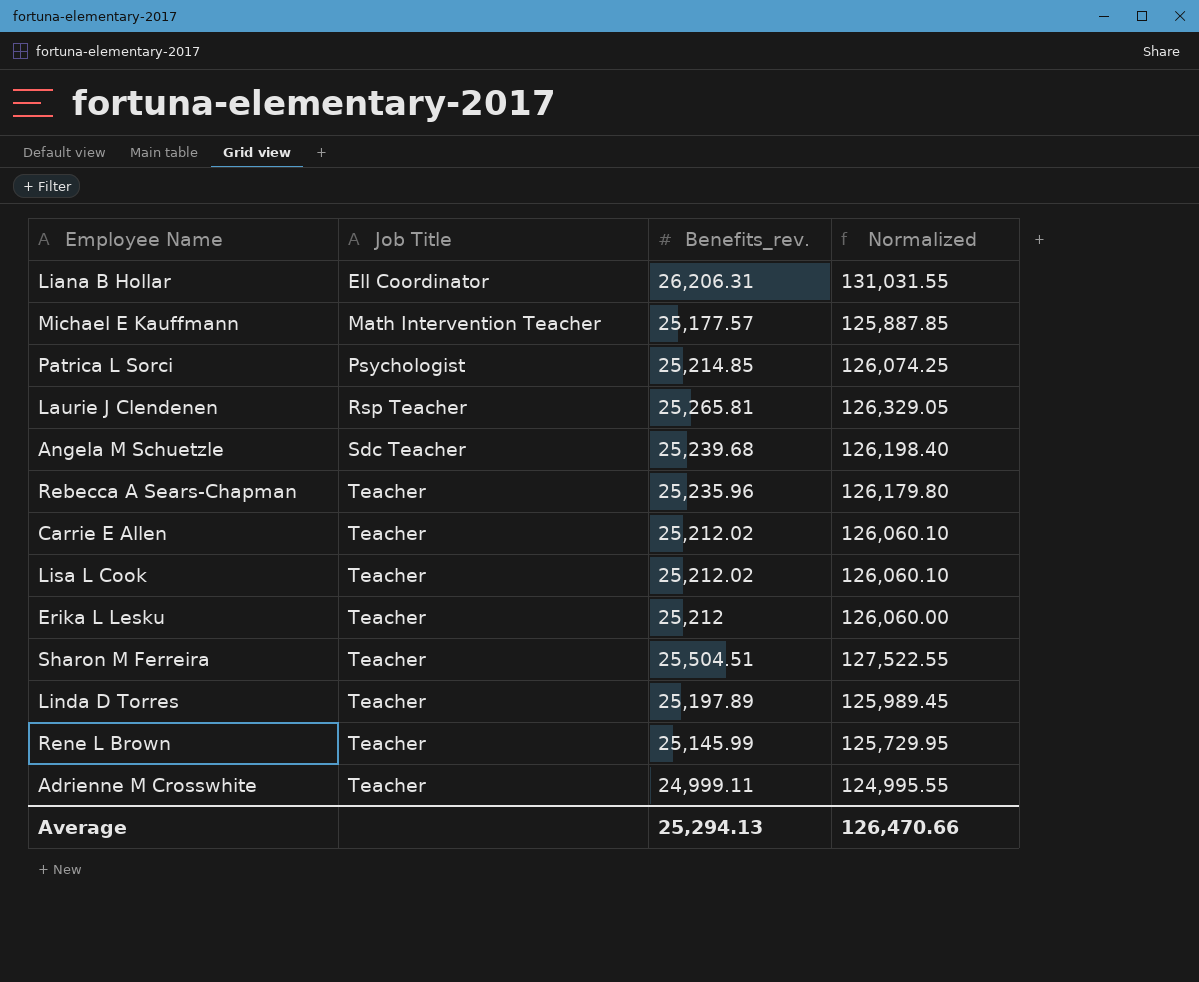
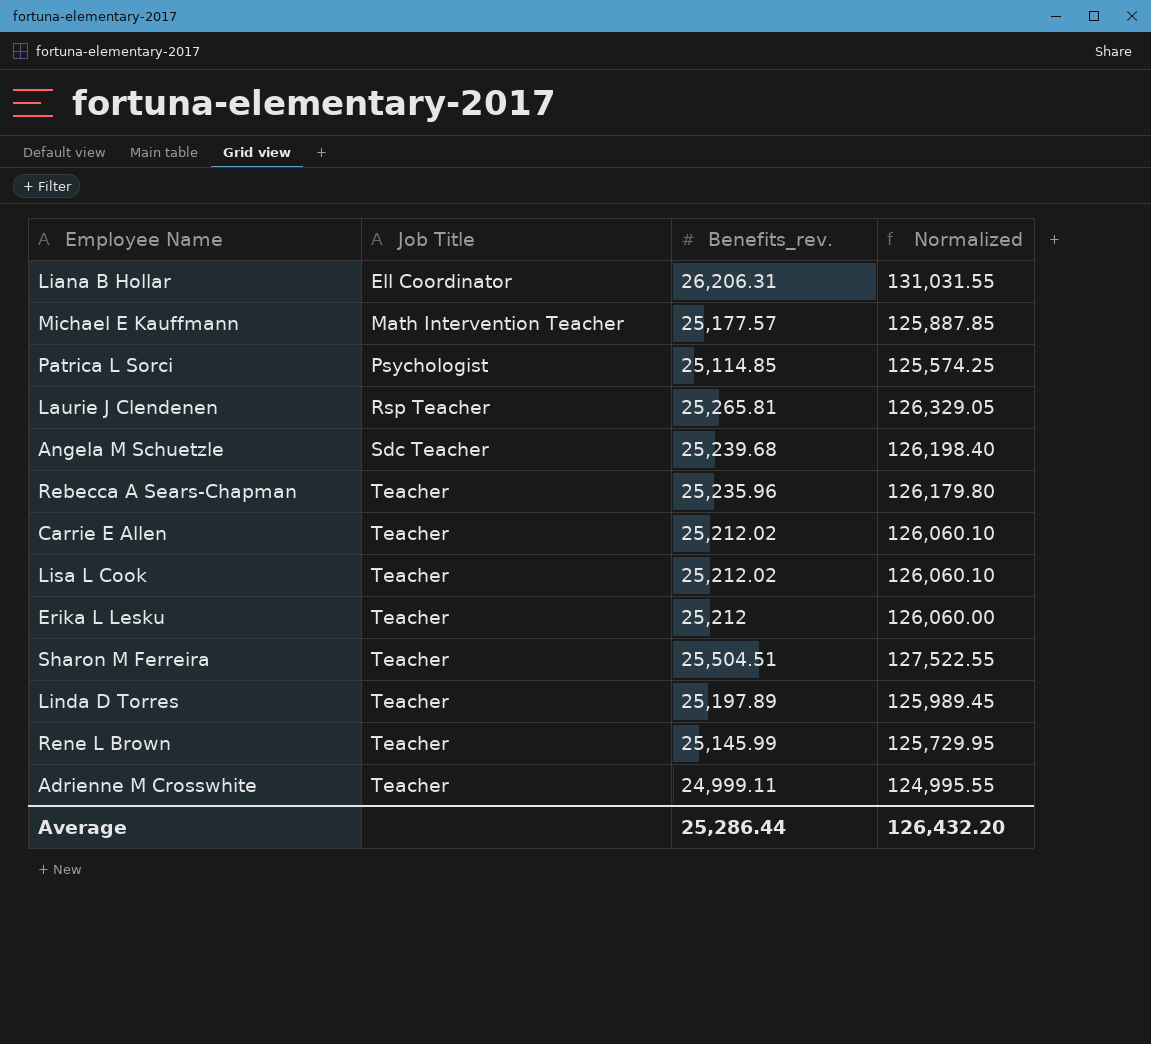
Patrica L Sorci | Benefits_rev.: 25,214.85 -> 25,114.85
Patrica L Sorci | Normalized: 126,074.25 -> 125,574.25
Average | Benefits_rev.: 25,294.13 -> 25,286.44
Average | Normalized: 126,470.66 -> 126,432.20

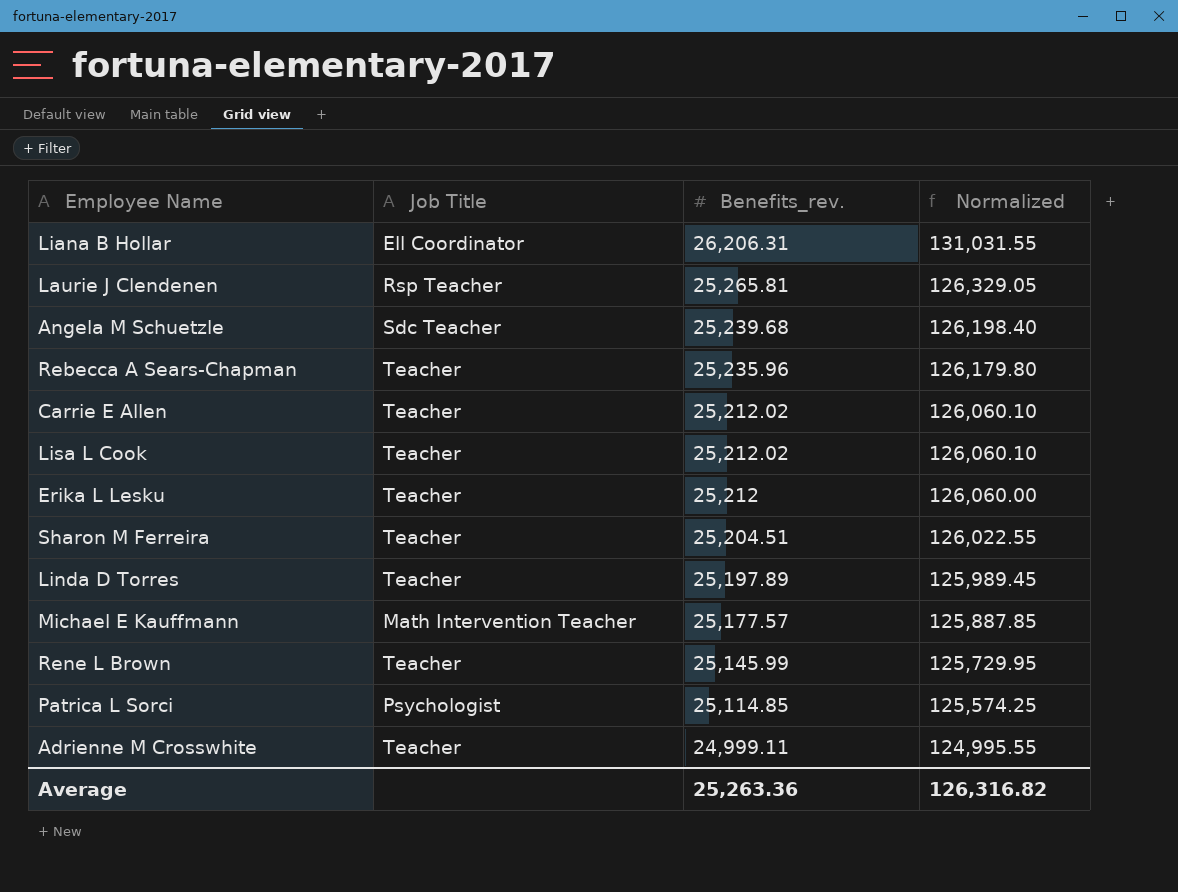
row order: Job Title ascending -> Benefits_rev. descending
Sharon M Ferreira | Benefits_rev.: 25,504.51 -> 25,204.51
Sharon M Ferreira | Normalized: 127,522.55 -> 126,022.55
Average | Benefits_rev.: 25,286.44 -> 25,263.36
Average | Normalized: 126,432.20 -> 126,316.82

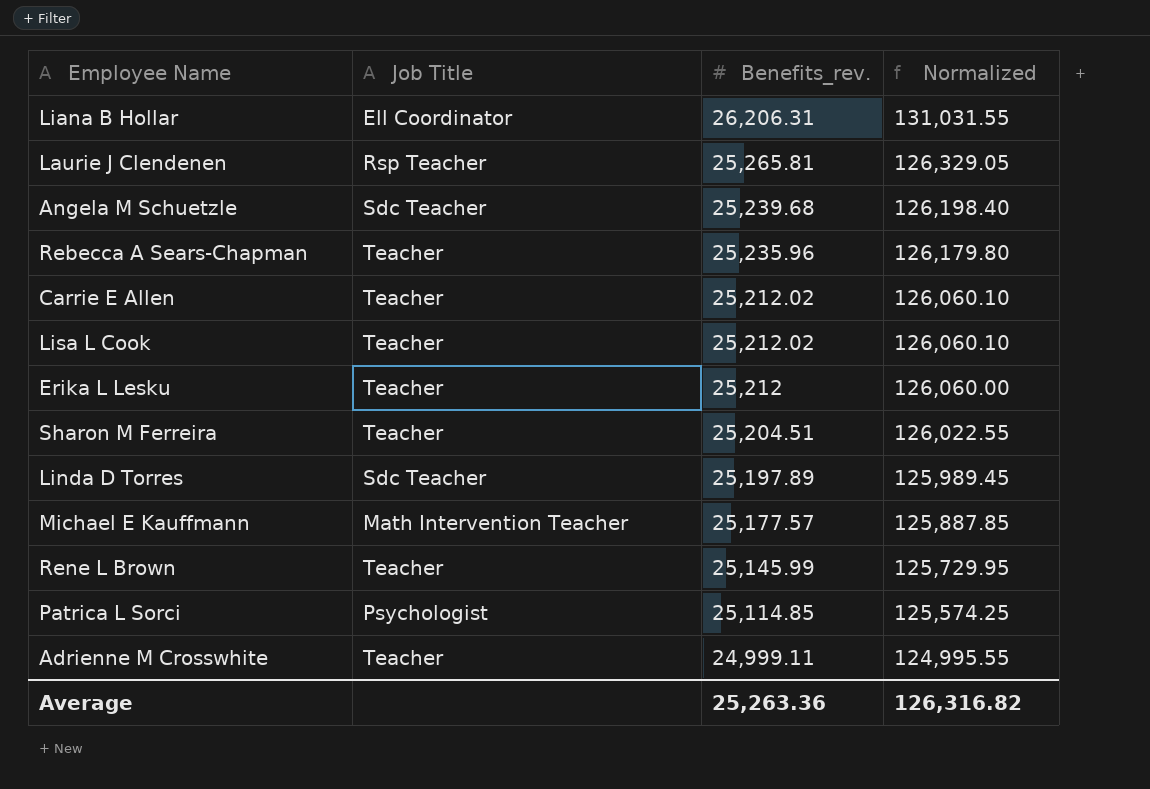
Linda D Torres | Job Title: Teacher -> Sdc Teacher

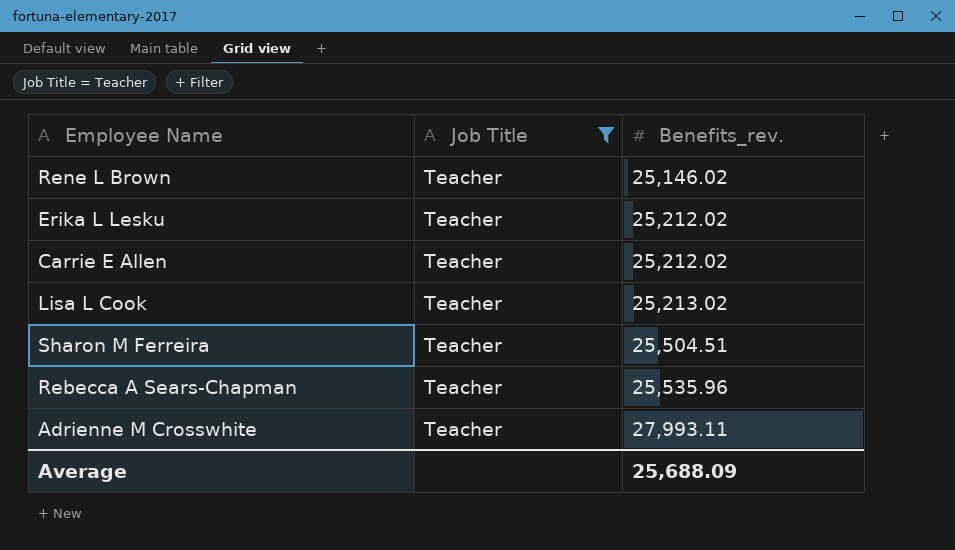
filter: none -> Job Title = Teacher
row order: Benefits_rev. descending -> Benefits_rev. ascending
column Normalized | formula: [Benefits_rev.] * 5 -> none
Rene L Brown | Benefits_rev.: 25,145.99 -> 25,146.02
Erika L Lesku | Benefits_rev.: 25,212 -> 25,212.02
Lisa L Cook | Benefits_rev.: 25,212.02 -> 25,213.02
Sharon M Ferreira | Benefits_rev.: 25,204.51 -> 25,504.51
Rebecca A Sears-Chapman | Benefits_rev.: 25,235.96 -> 25,535.96
Adrienne M Crosswhite | Benefits_rev.: 24,999.11 -> 27,993.11
Average | Benefits_rev.: 25,263.36 -> 25,688.09

